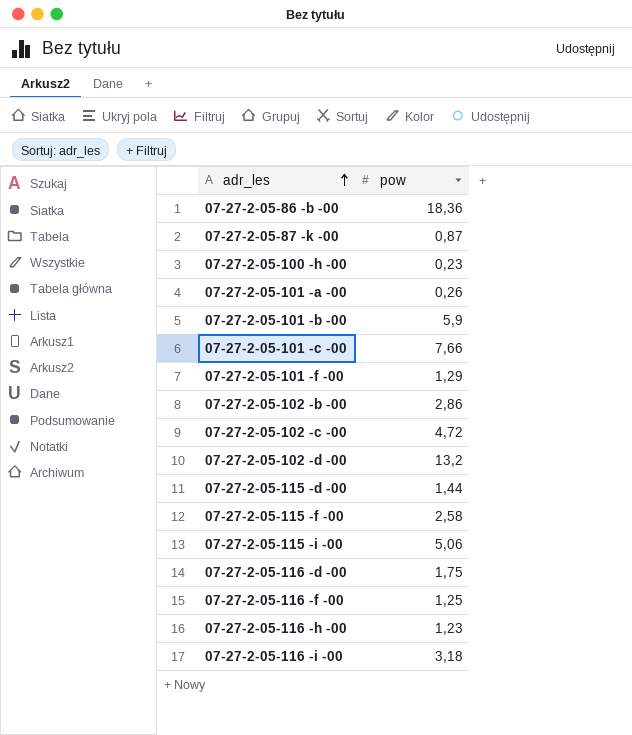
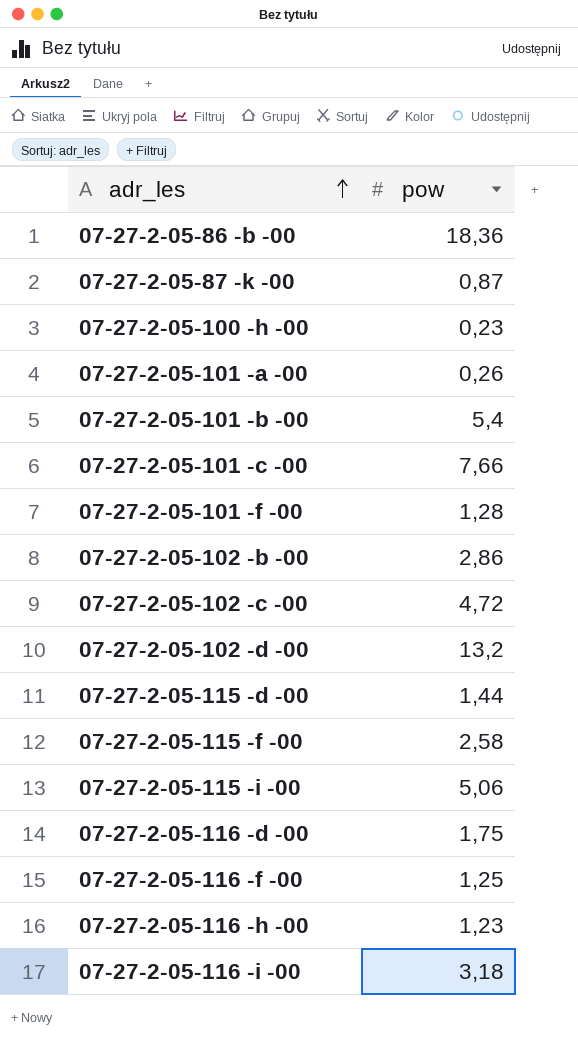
07-27-2-05-101 -b -00 | pow: 5,9 -> 5,4
07-27-2-05-101 -f -00 | pow: 1,29 -> 1,28

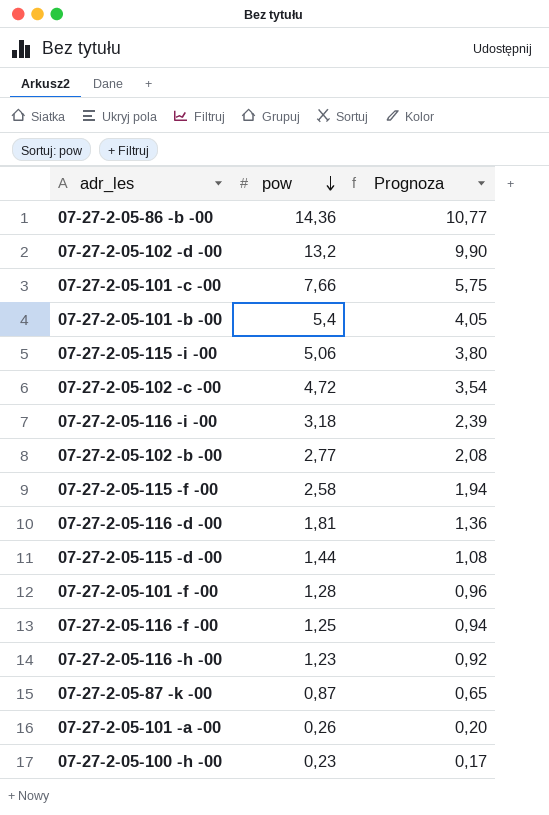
row order: adr_les ascending -> pow descending
column Prognoza | formula: none -> [pow] * 0,75
07-27-2-05-86 -b -00 | pow: 18,36 -> 14,36
07-27-2-05-102 -b -00 | pow: 2,86 -> 2,77
07-27-2-05-116 -d -00 | pow: 1,75 -> 1,81

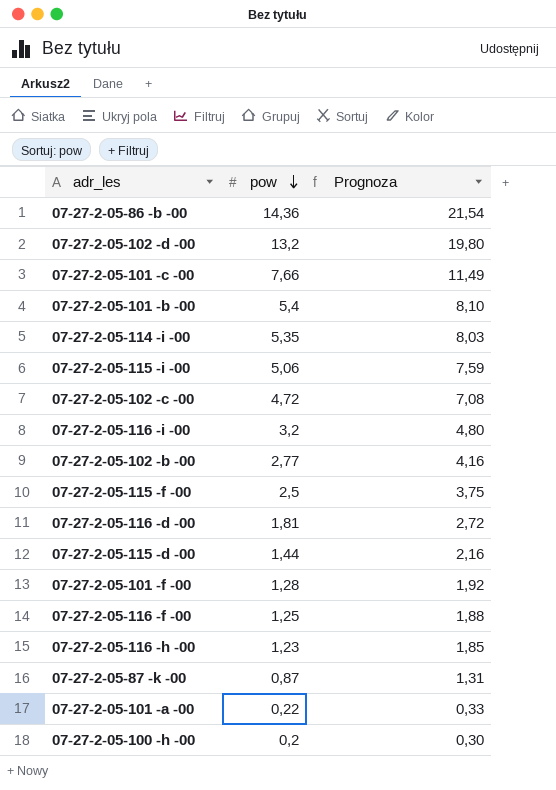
column Prognoza | formula: [pow] * 0,75 -> [pow] * 1,5
row 07-27-2-05-114 -i -00: none -> 5,35 | 8,03
07-27-2-05-116 -i -00 | pow: 3,18 -> 3,2
07-27-2-05-115 -f -00 | pow: 2,58 -> 2,5
07-27-2-05-101 -a -00 | pow: 0,26 -> 0,22
07-27-2-05-100 -h -00 | pow: 0,23 -> 0,2

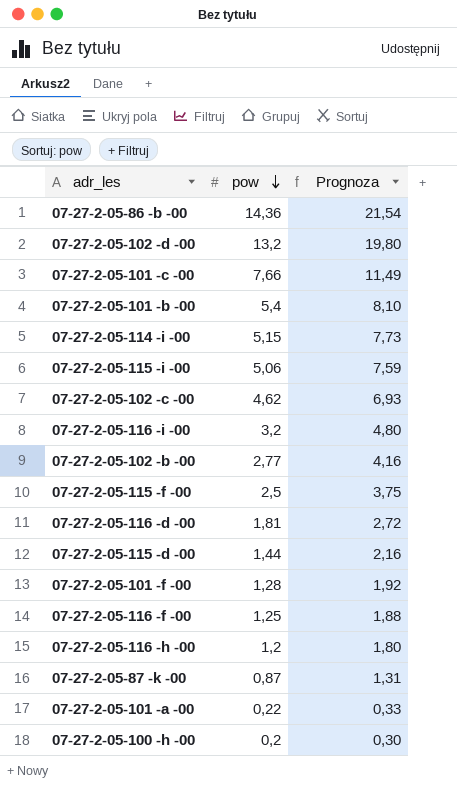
07-27-2-05-114 -i -00 | pow: 5,35 -> 5,15
07-27-2-05-114 -i -00 | Prognoza: 8,03 -> 7,73
07-27-2-05-102 -c -00 | pow: 4,72 -> 4,62
07-27-2-05-102 -c -00 | Prognoza: 7,08 -> 6,93
07-27-2-05-116 -h -00 | pow: 1,23 -> 1,2
07-27-2-05-116 -h -00 | Prognoza: 1,85 -> 1,80

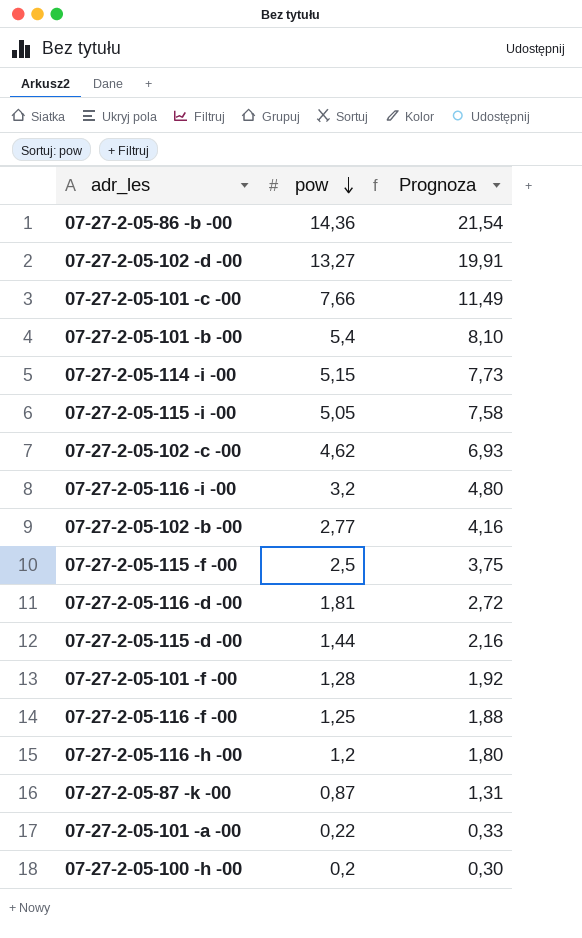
07-27-2-05-102 -d -00 | pow: 13,2 -> 13,27
07-27-2-05-102 -d -00 | Prognoza: 19,80 -> 19,91
07-27-2-05-115 -i -00 | pow: 5,06 -> 5,05
07-27-2-05-115 -i -00 | Prognoza: 7,59 -> 7,58

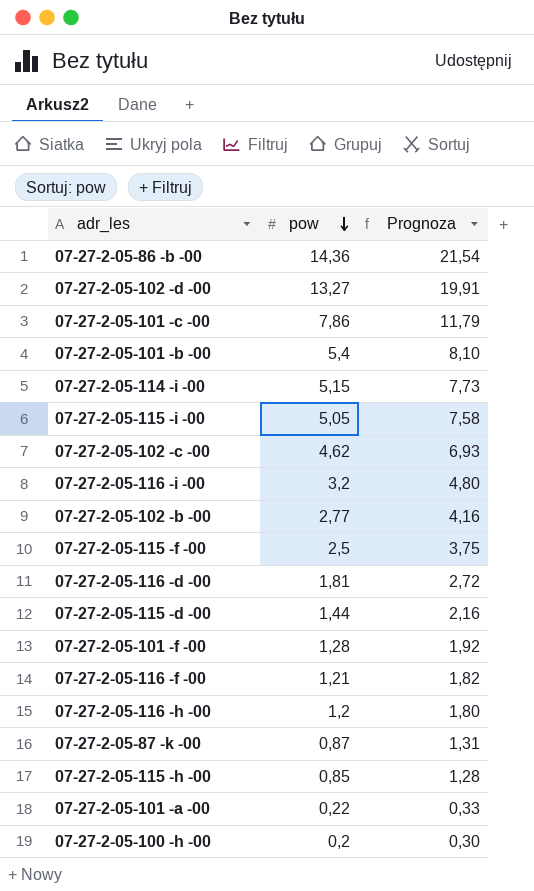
07-27-2-05-101 -c -00 | pow: 7,66 -> 7,86
07-27-2-05-101 -c -00 | Prognoza: 11,49 -> 11,79
07-27-2-05-116 -f -00 | pow: 1,25 -> 1,21
07-27-2-05-116 -f -00 | Prognoza: 1,88 -> 1,82
row 07-27-2-05-115 -h -00: none -> 0,85 | 1,28

